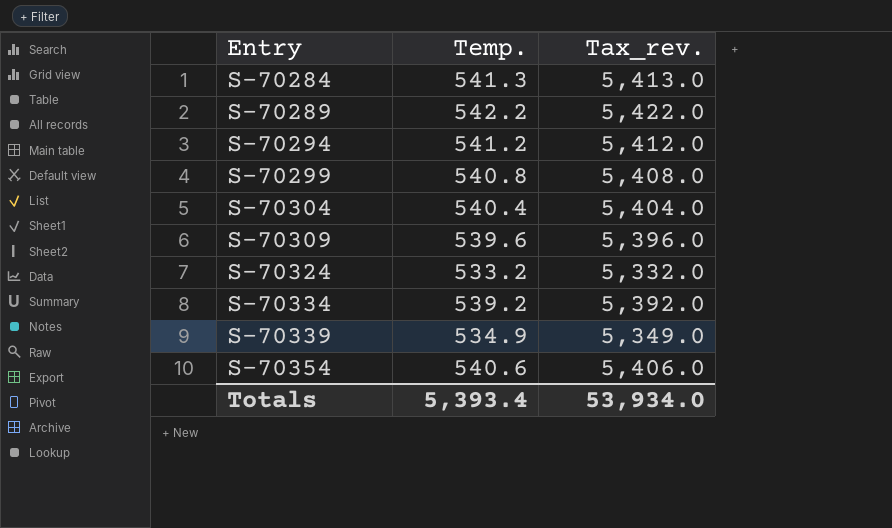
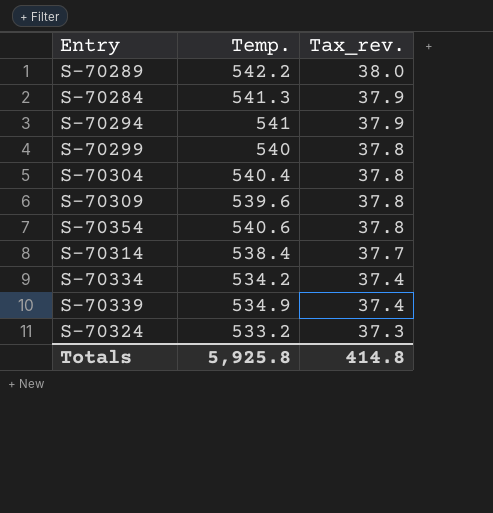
row order: Entry ascending -> Tax_rev. descending
column Tax_rev. | formula: [Temp.] * 10 -> [Temp.] * 0.07
S-70294 | Temp.: 541.2 -> 541
S-70299 | Temp.: 540.8 -> 540
row S-70314: none -> 538.4 | 37.7
S-70334 | Temp.: 539.2 -> 534.2
Totals | Temp.: 5,393.4 -> 5,925.8
Totals | Tax_rev.: 53,934.0 -> 414.8

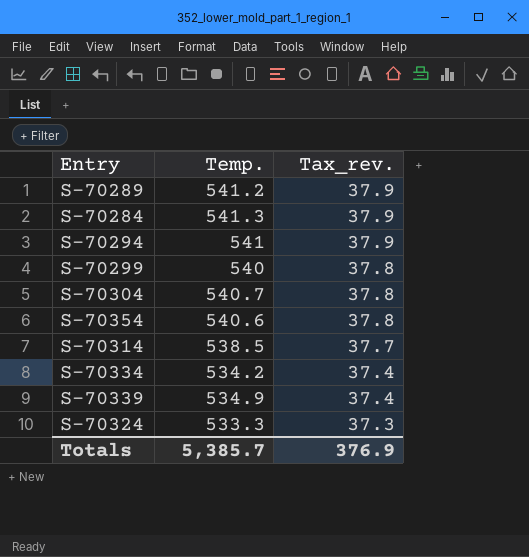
row S-70309: 539.6 | 37.8 -> none
S-70289 | Temp.: 542.2 -> 541.2
S-70289 | Tax_rev.: 38.0 -> 37.9
S-70304 | Temp.: 540.4 -> 540.7
S-70314 | Temp.: 538.4 -> 538.5
S-70324 | Temp.: 533.2 -> 533.3
Totals | Temp.: 5,925.8 -> 5,385.7
Totals | Tax_rev.: 414.8 -> 376.9

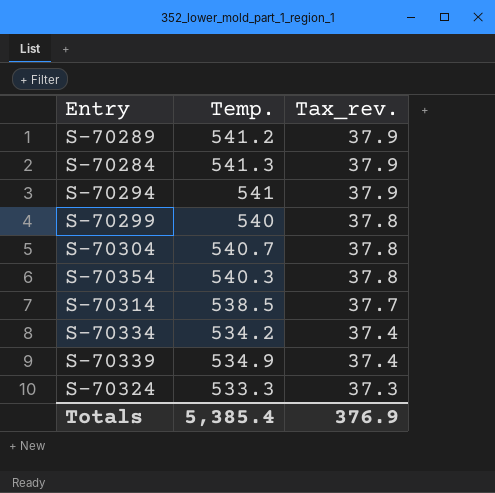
S-70354 | Temp.: 540.6 -> 540.3
Totals | Temp.: 5,385.7 -> 5,385.4

